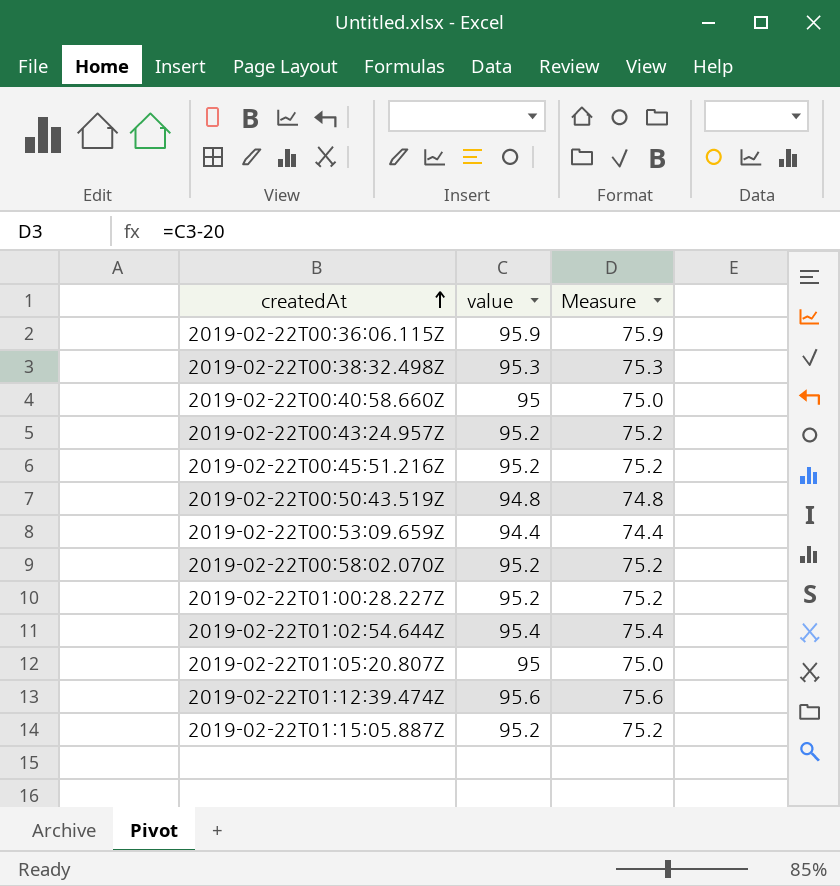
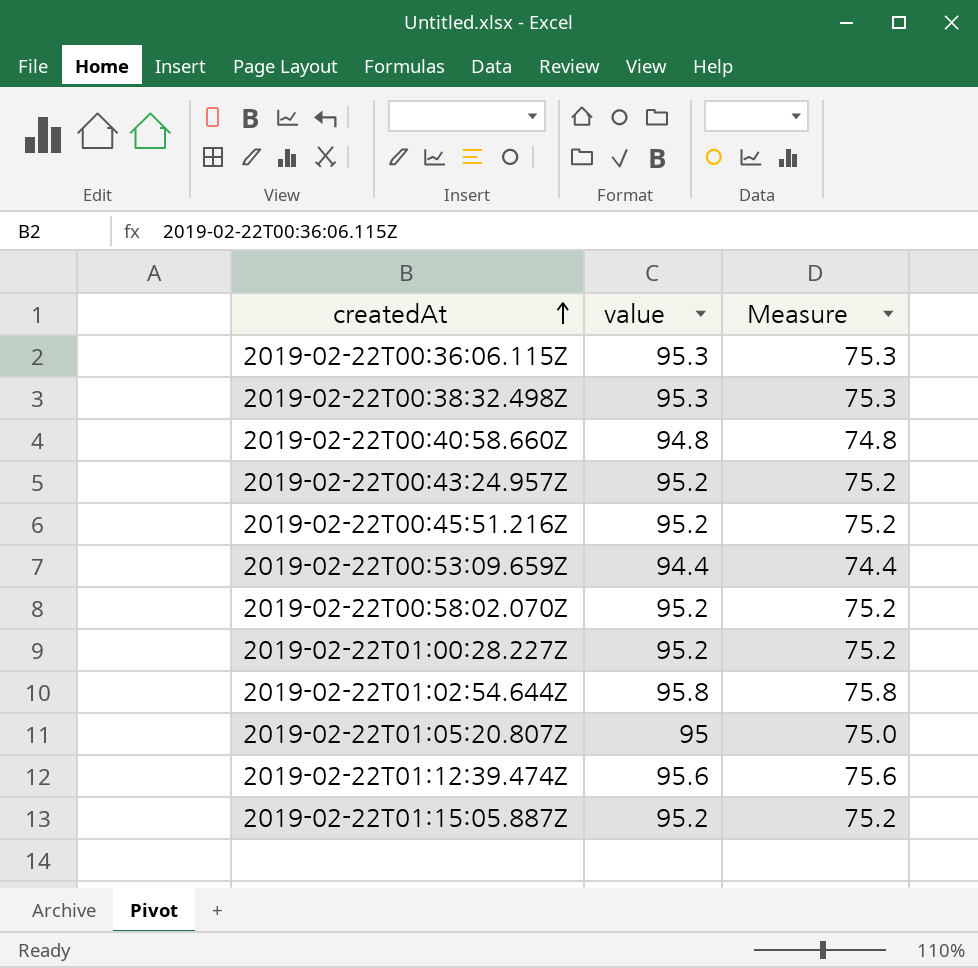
row 2019-02-22T00:50:43.519Z: 94.8 | 74.8 -> none
2019-02-22T00:36:06.115Z | value: 95.9 -> 95.3
2019-02-22T00:36:06.115Z | Measure: 75.9 -> 75.3
2019-02-22T00:40:58.660Z | value: 95 -> 94.8
2019-02-22T00:40:58.660Z | Measure: 75.0 -> 74.8
2019-02-22T01:02:54.644Z | value: 95.4 -> 95.8
2019-02-22T01:02:54.644Z | Measure: 75.4 -> 75.8

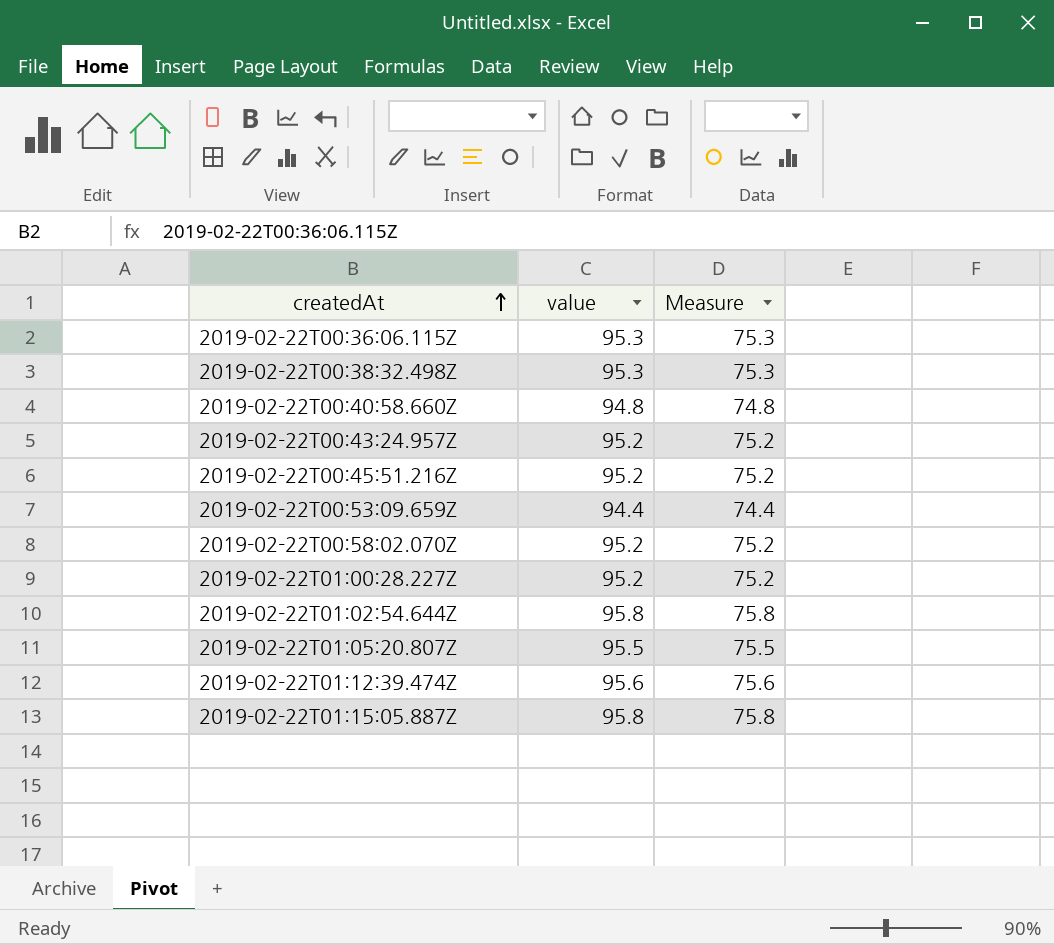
2019-02-22T01:05:20.807Z | value: 95 -> 95.5
2019-02-22T01:05:20.807Z | Measure: 75.0 -> 75.5
2019-02-22T01:15:05.887Z | value: 95.2 -> 95.8
2019-02-22T01:15:05.887Z | Measure: 75.2 -> 75.8

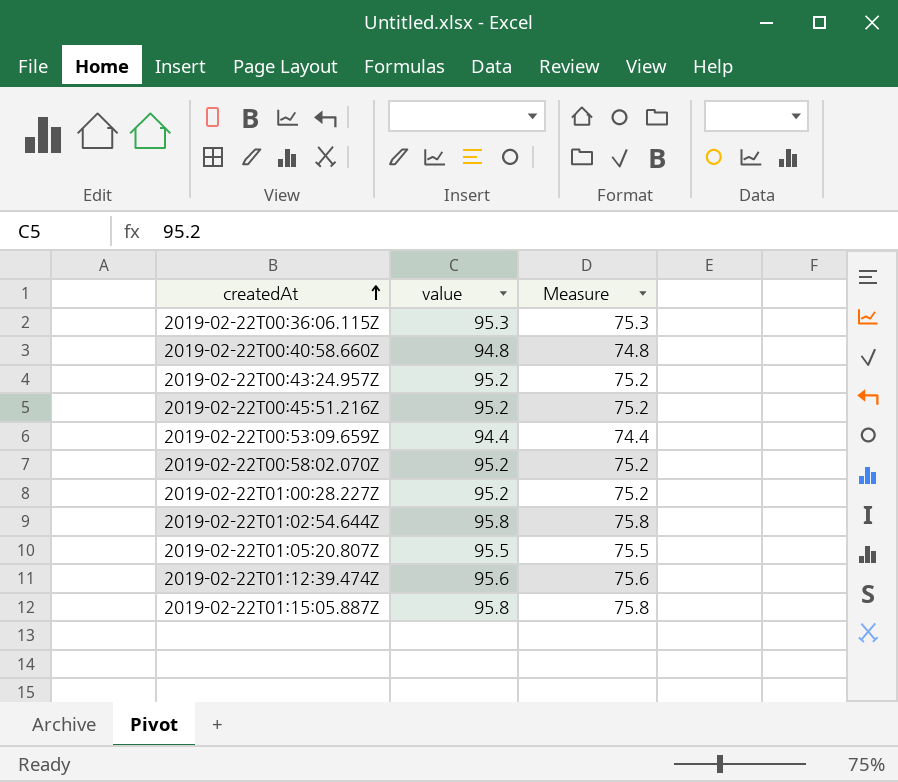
row 2019-02-22T00:38:32.498Z: 95.3 | 75.3 -> none

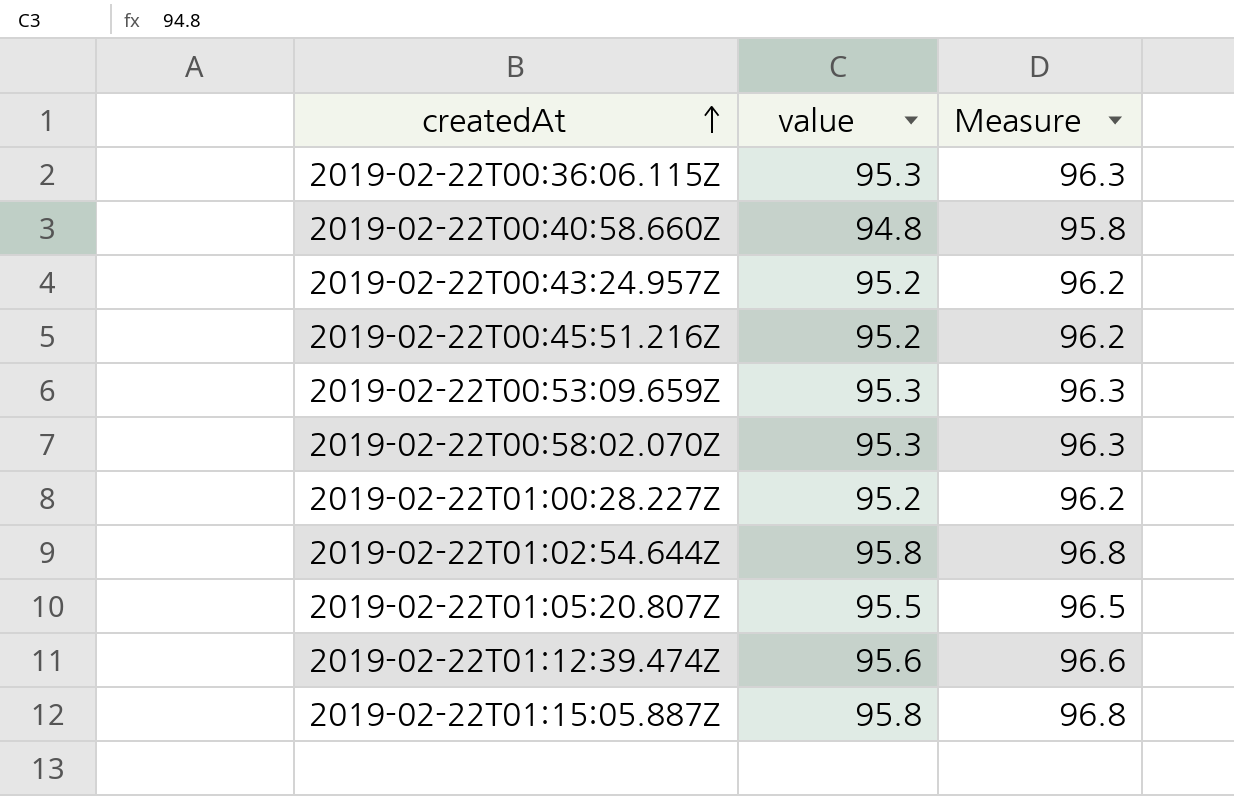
column Measure | formula: [value] - 20 -> [value] + 1
2019-02-22T00:53:09.659Z | value: 94.4 -> 95.3
2019-02-22T00:58:02.070Z | value: 95.2 -> 95.3

